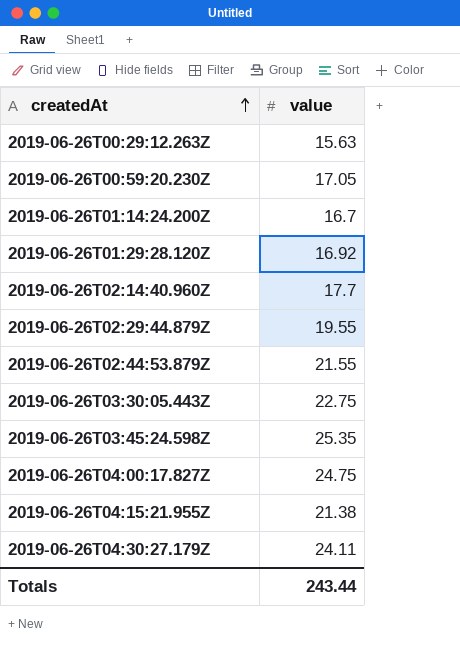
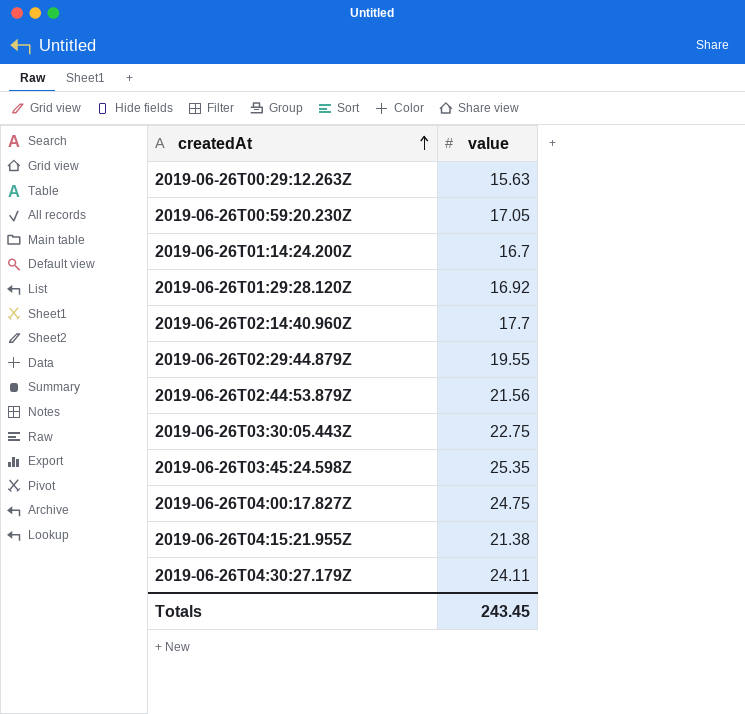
2019-06-26T02:44:53.879Z | value: 21.55 -> 21.56
Totals | value: 243.44 -> 243.45

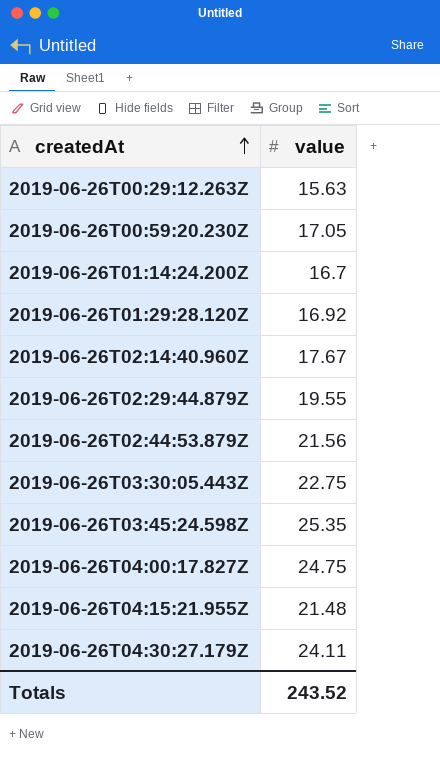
2019-06-26T02:14:40.960Z | value: 17.7 -> 17.67
2019-06-26T04:15:21.955Z | value: 21.38 -> 21.48
Totals | value: 243.45 -> 243.52

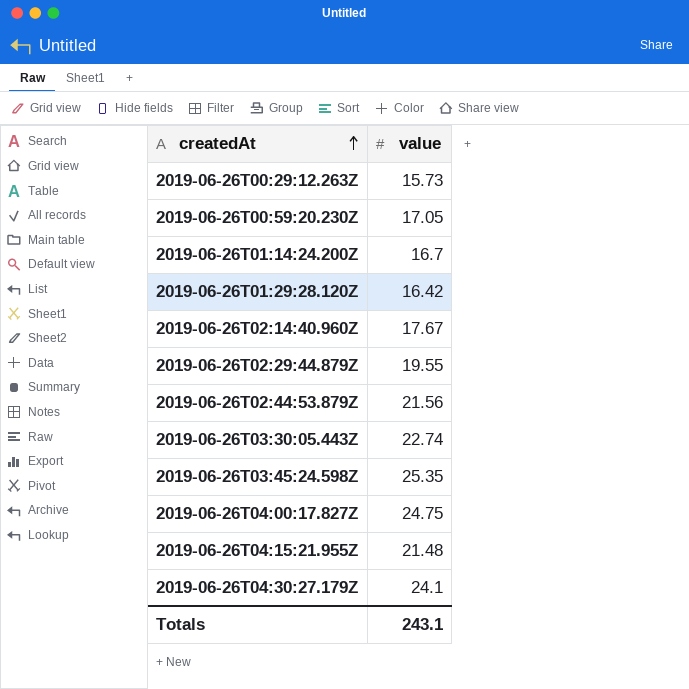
2019-06-26T00:29:12.263Z | value: 15.63 -> 15.73
2019-06-26T01:29:28.120Z | value: 16.92 -> 16.42
2019-06-26T03:30:05.443Z | value: 22.75 -> 22.74
2019-06-26T04:30:27.179Z | value: 24.11 -> 24.1
Totals | value: 243.52 -> 243.1

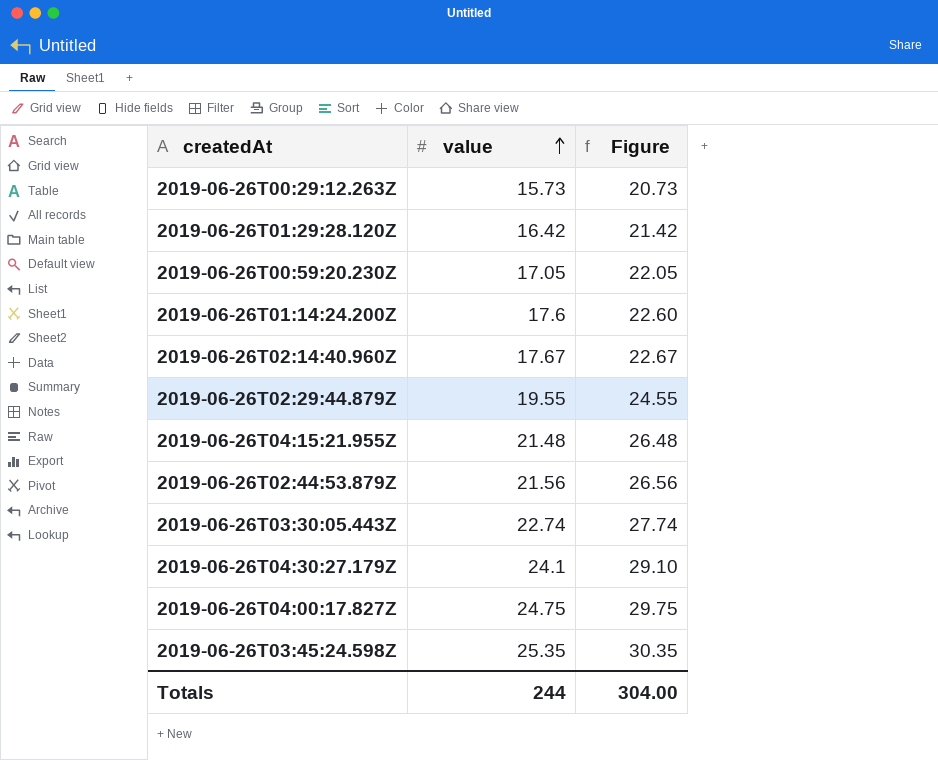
row order: createdAt ascending -> value ascending
column Figure | formula: none -> [value] + 5
2019-06-26T01:14:24.200Z | value: 16.7 -> 17.6
Totals | value: 243.1 -> 244

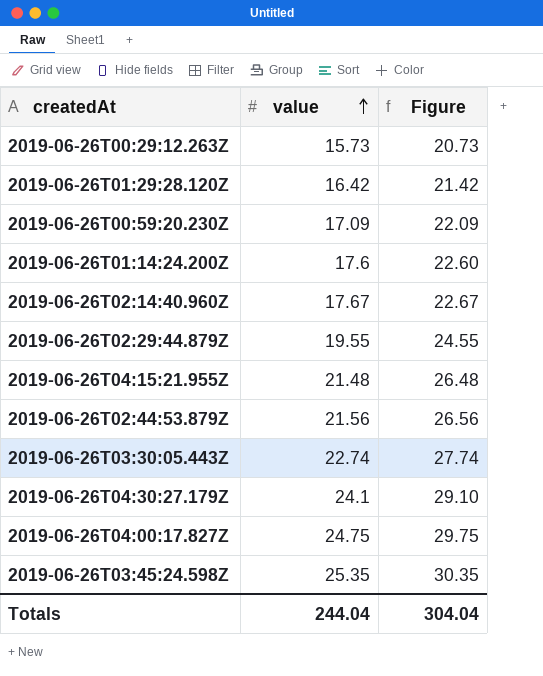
2019-06-26T00:59:20.230Z | value: 17.05 -> 17.09
2019-06-26T00:59:20.230Z | Figure: 22.05 -> 22.09
Totals | value: 244 -> 244.04
Totals | Figure: 304.00 -> 304.04

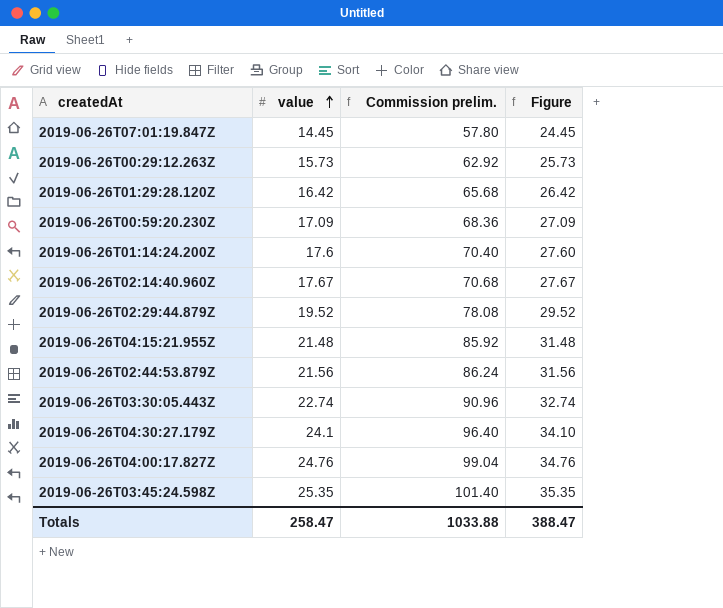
column Commission prelim. | formula: none -> [value] * 4
column Figure | formula: [value] + 5 -> [value] + 10
row 2019-06-26T07:01:19.847Z: none -> 14.45 | 57.80 | 24.45
2019-06-26T02:29:44.879Z | value: 19.55 -> 19.52
2019-06-26T04:00:17.827Z | value: 24.75 -> 24.76
Totals | value: 244.04 -> 258.47
Totals | Figure: 304.04 -> 388.47

